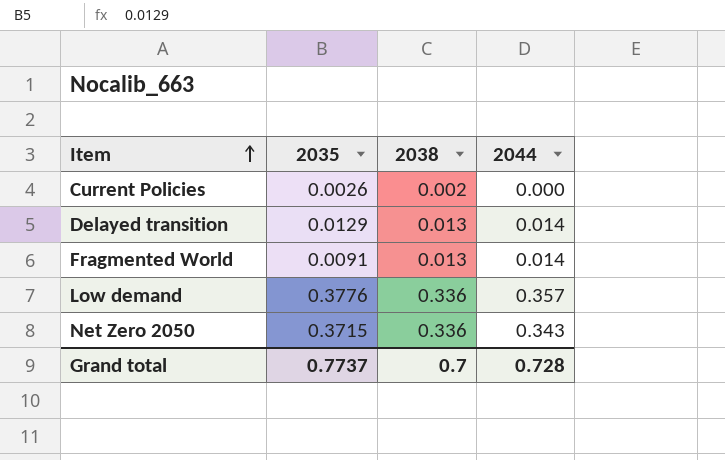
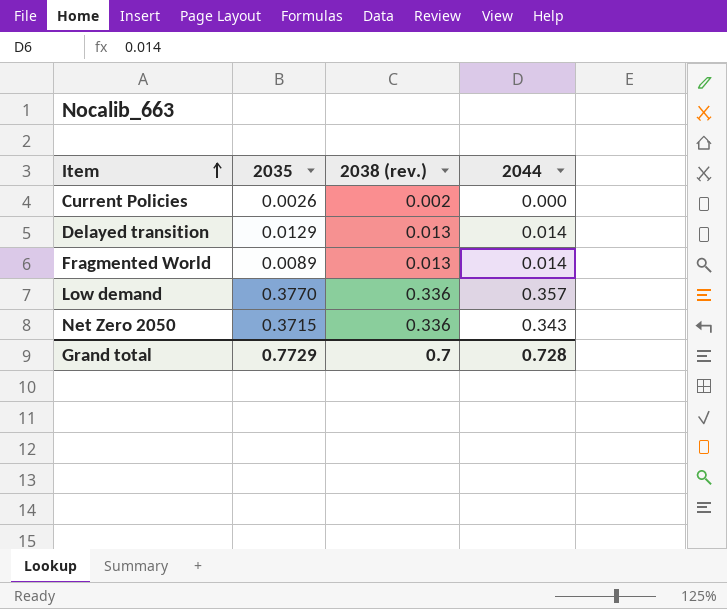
column name: 2038 -> 2038 (rev.)
Fragmented World | 2035: 0.0091 -> 0.0089
Low demand | 2035: 0.3776 -> 0.3770
Grand total | 2035: 0.7737 -> 0.7729

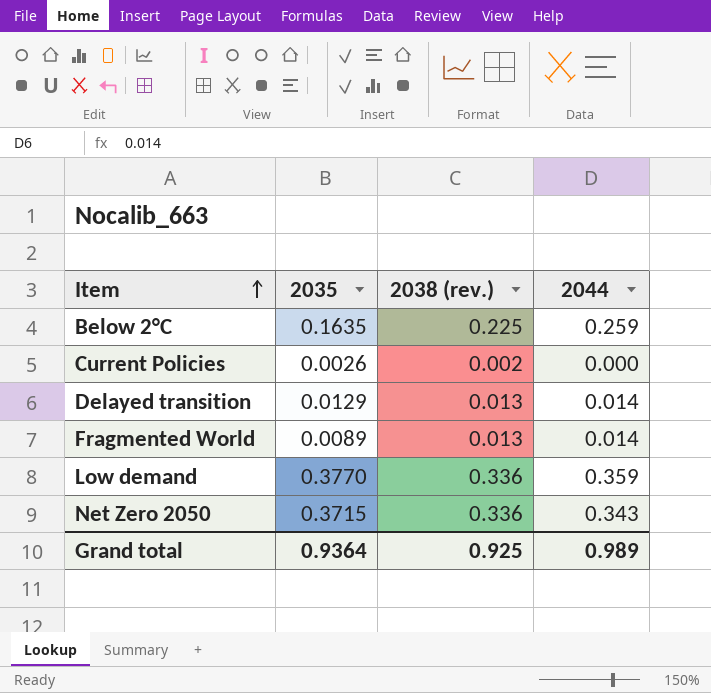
row Below 2°C: none -> 0.1635 | 0.225 | 0.259
Low demand | 2044: 0.357 -> 0.359
Grand total | 2035: 0.7729 -> 0.9364
Grand total | 2038 (rev.): 0.7 -> 0.925
Grand total | 2044: 0.728 -> 0.989

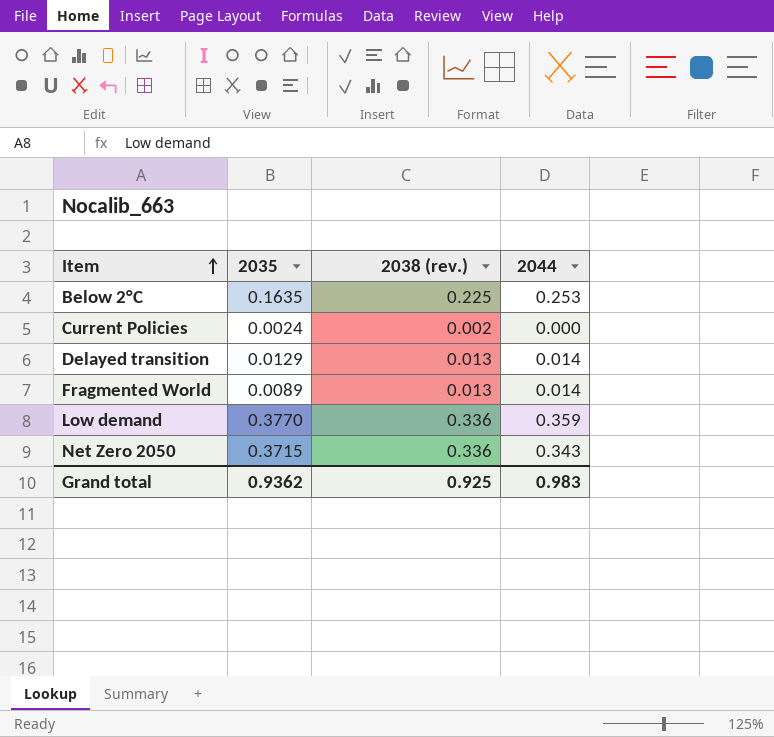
Below 2°C | 2044: 0.259 -> 0.253
Current Policies | 2035: 0.0026 -> 0.0024
Grand total | 2035: 0.9364 -> 0.9362
Grand total | 2044: 0.989 -> 0.983

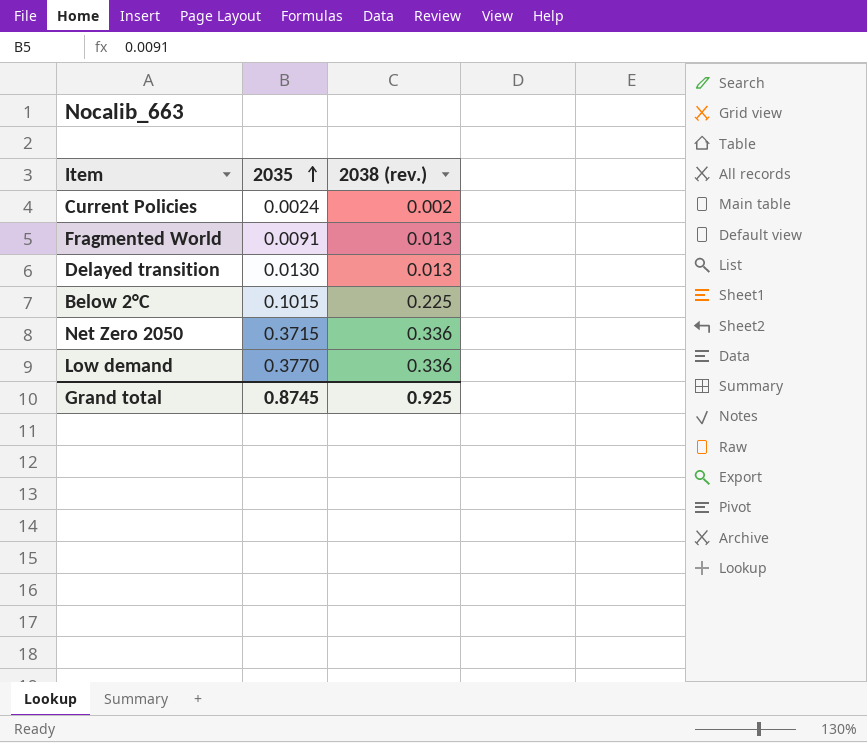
row order: Item ascending -> 2035 ascending
column 2044 | position: 4 -> none
Fragmented World | 2035: 0.0089 -> 0.0091
Delayed transition | 2035: 0.0129 -> 0.0130
Below 2°C | 2035: 0.1635 -> 0.1015
Grand total | 2035: 0.9362 -> 0.8745

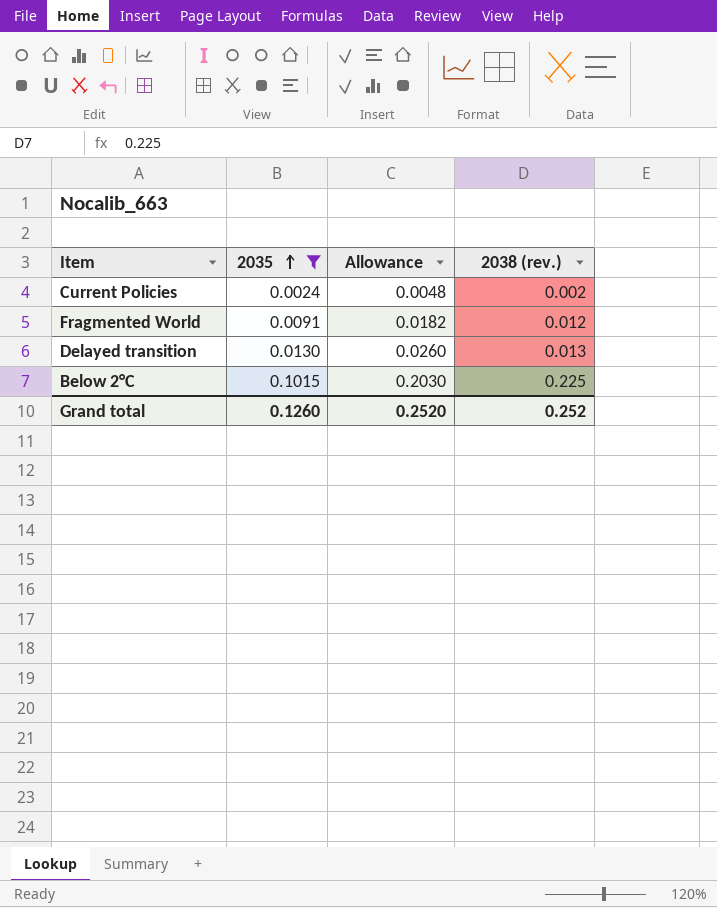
filter: none -> 2035 <= 0.1015
column Allowance | formula: none -> [2035] * 2
Fragmented World | 2038 (rev.): 0.013 -> 0.012
Grand total | 2035: 0.8745 -> 0.1260
Grand total | 2038 (rev.): 0.925 -> 0.252

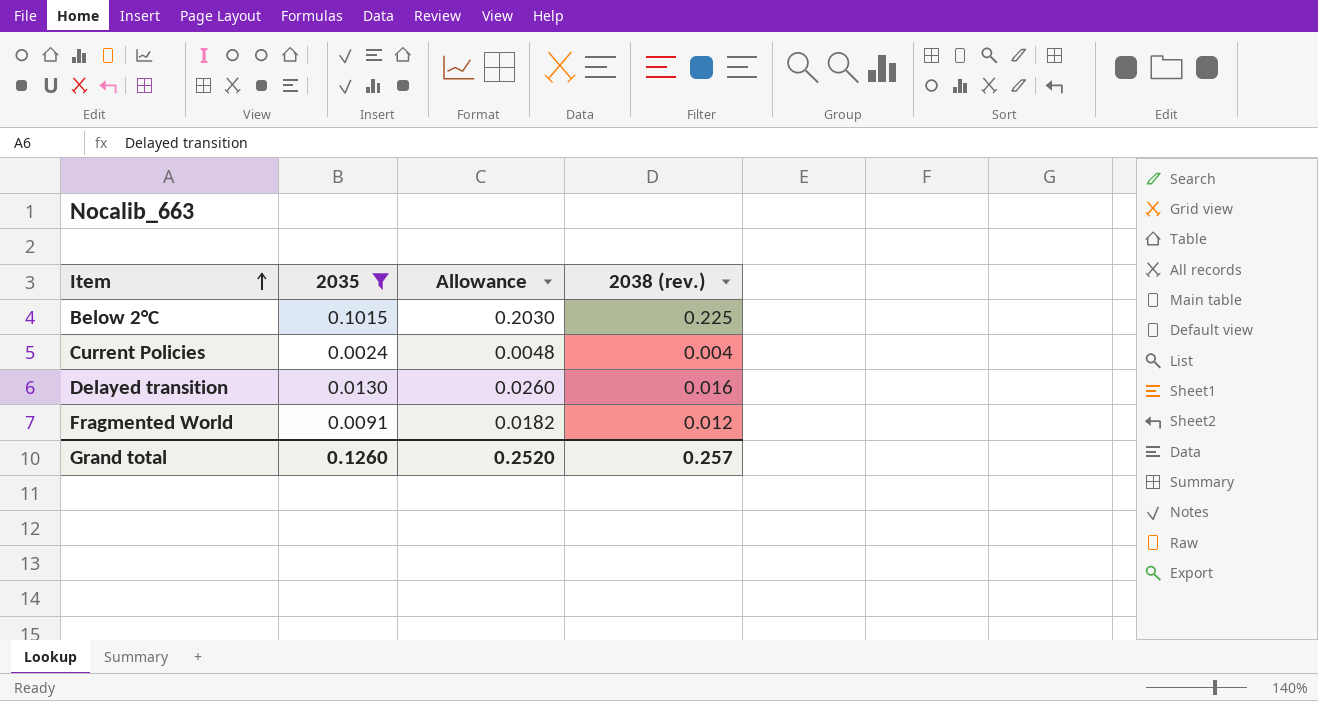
row order: 2035 ascending -> Item ascending
Current Policies | 2038 (rev.): 0.002 -> 0.004
Delayed transition | 2038 (rev.): 0.013 -> 0.016
Grand total | 2038 (rev.): 0.252 -> 0.257

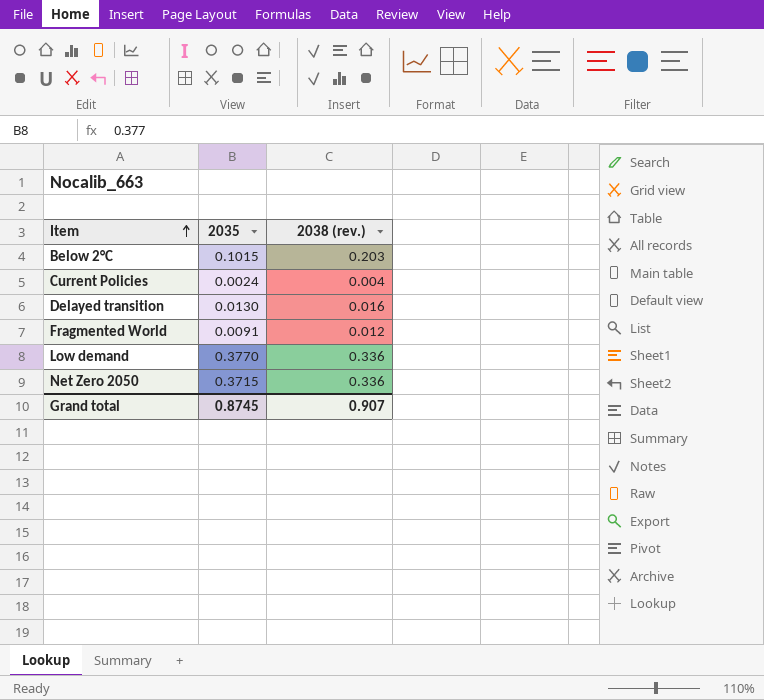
filter: 2035 <= 0.1015 -> none
column Allowance | formula: [2035] * 2 -> none
Below 2°C | 2038 (rev.): 0.225 -> 0.203
Grand total | 2035: 0.1260 -> 0.8745
Grand total | 2038 (rev.): 0.257 -> 0.907

